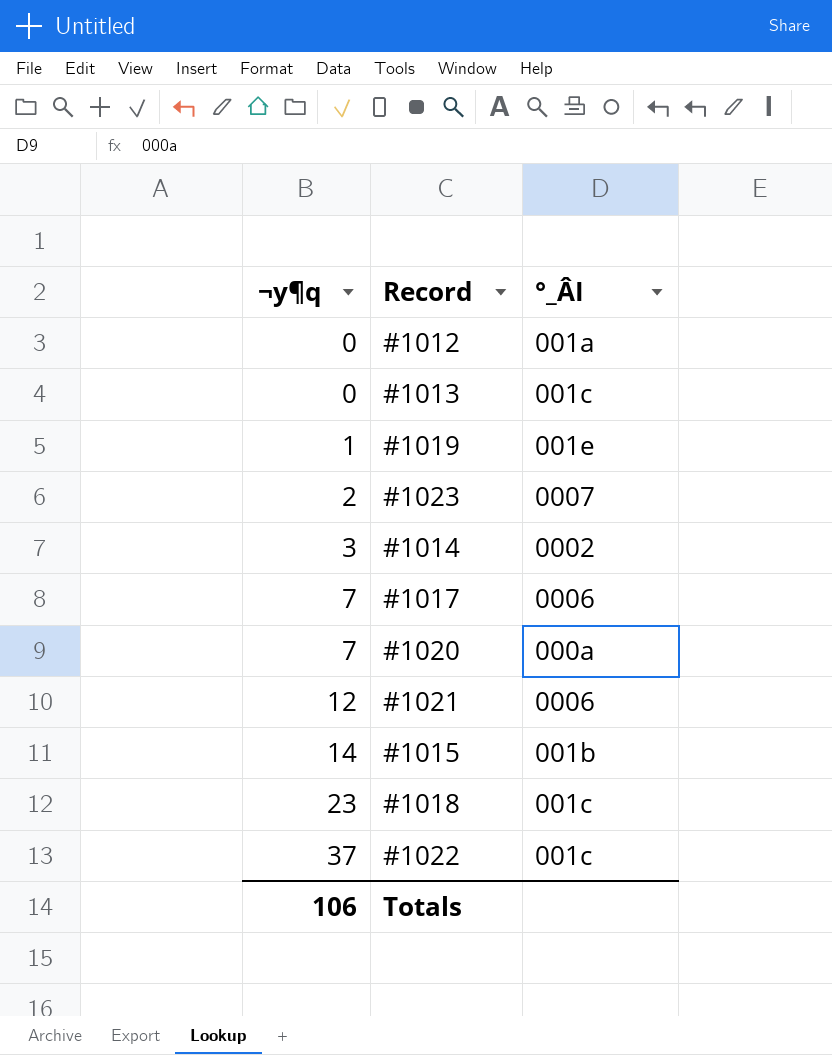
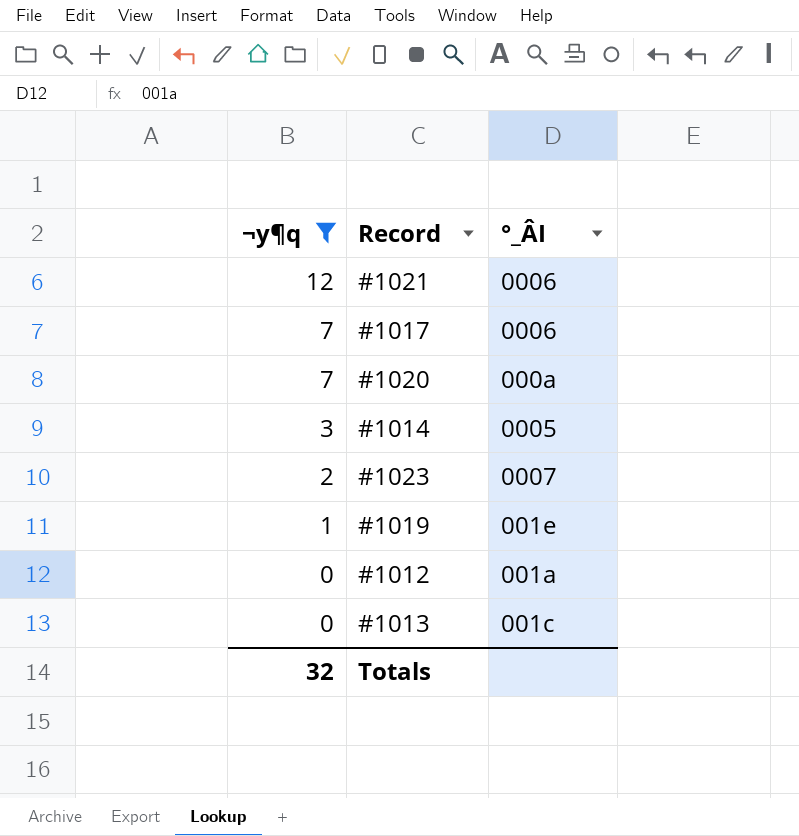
filter: none -> ¬y¶q <= 12
row order: ¬y¶q ascending -> ¬y¶q descending
#1014 | °_ÂI: 0002 -> 0005
Totals | ¬y¶q: 106 -> 32

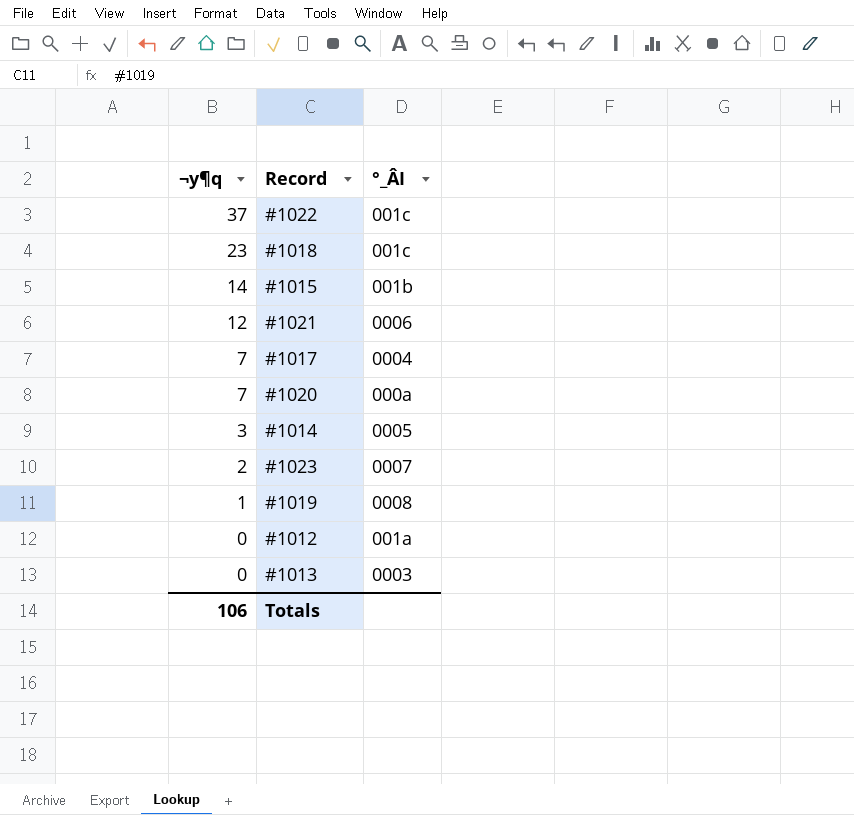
filter: ¬y¶q <= 12 -> none
#1017 | °_ÂI: 0006 -> 0004
#1019 | °_ÂI: 001e -> 0008
#1013 | °_ÂI: 001c -> 0003
Totals | ¬y¶q: 32 -> 106

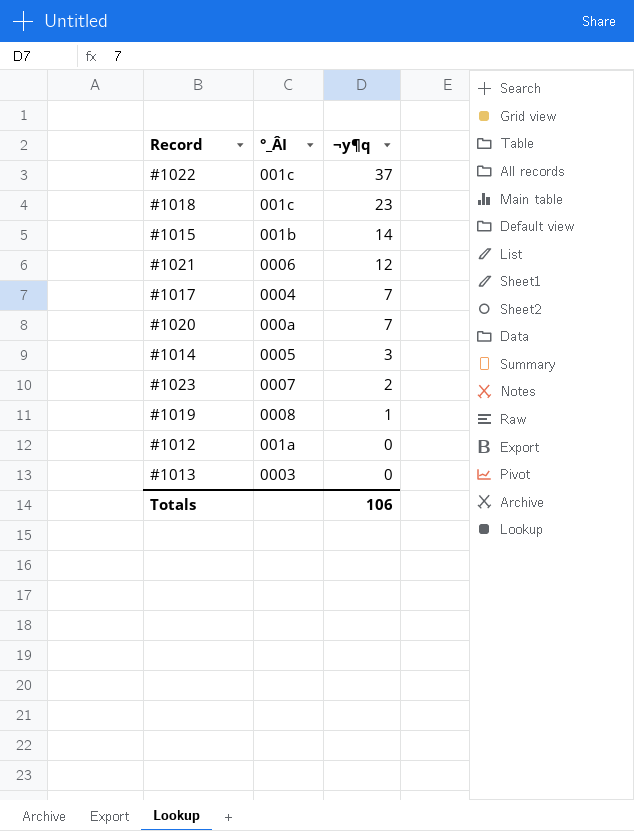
column ¬y¶q | position: 1 -> 3

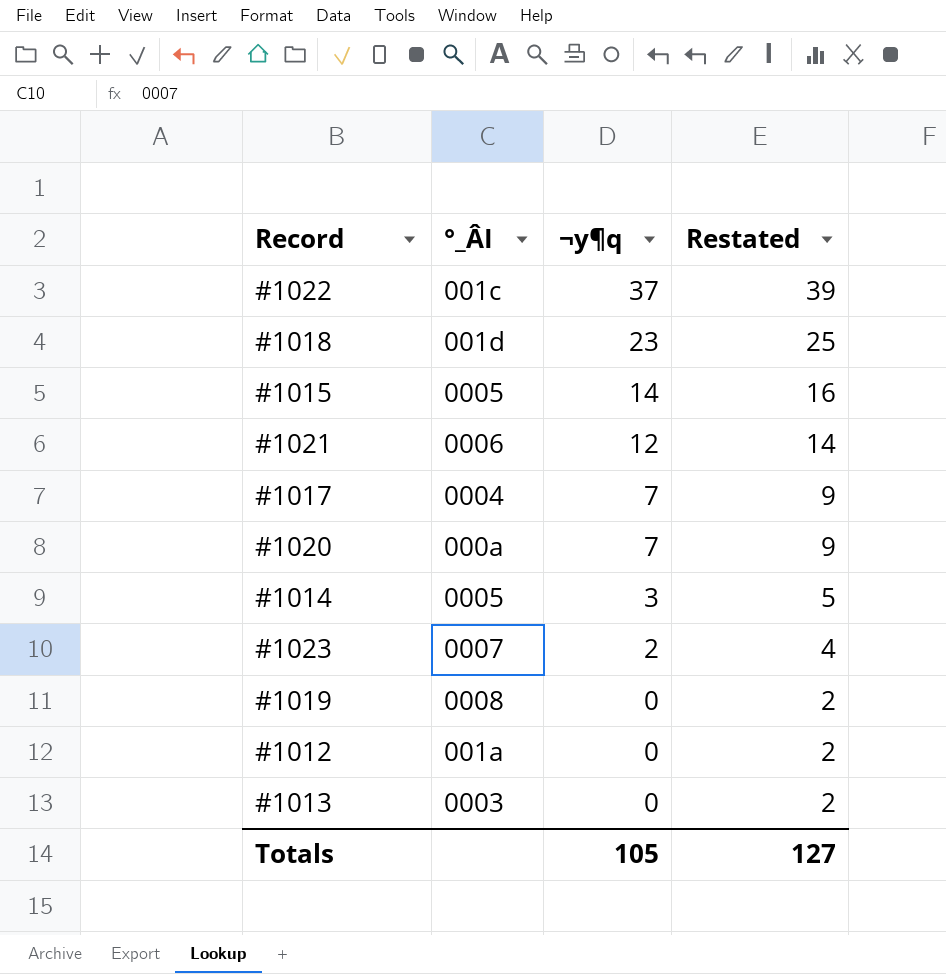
column Restated | formula: none -> [¬y¶q] + 2
#1018 | °_ÂI: 001c -> 001d
#1015 | °_ÂI: 001b -> 0005
#1019 | ¬y¶q: 1 -> 0
Totals | ¬y¶q: 106 -> 105

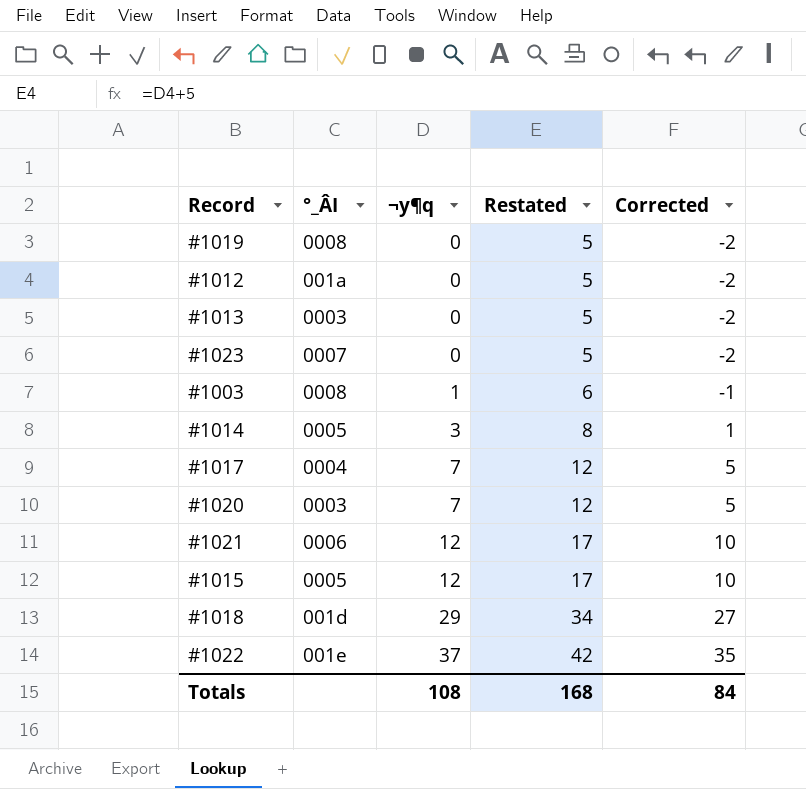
row order: ¬y¶q descending -> ¬y¶q ascending
column Restated | formula: [¬y¶q] + 2 -> [¬y¶q] + 5
column Corrected | formula: none -> [¬y¶q] - 2
#1023 | ¬y¶q: 2 -> 0
row #1003: none -> 0008 | 1 | 6 | -1
#1020 | °_ÂI: 000a -> 0003
#1015 | ¬y¶q: 14 -> 12
#1018 | ¬y¶q: 23 -> 29
#1022 | °_ÂI: 001c -> 001e
Totals | ¬y¶q: 105 -> 108
Totals | Restated: 127 -> 168

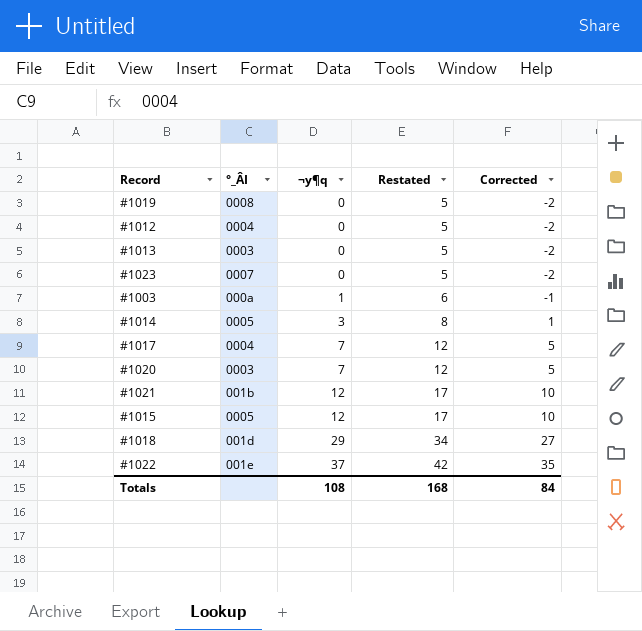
#1012 | °_ÂI: 001a -> 0004
#1003 | °_ÂI: 0008 -> 000a
#1021 | °_ÂI: 0006 -> 001b

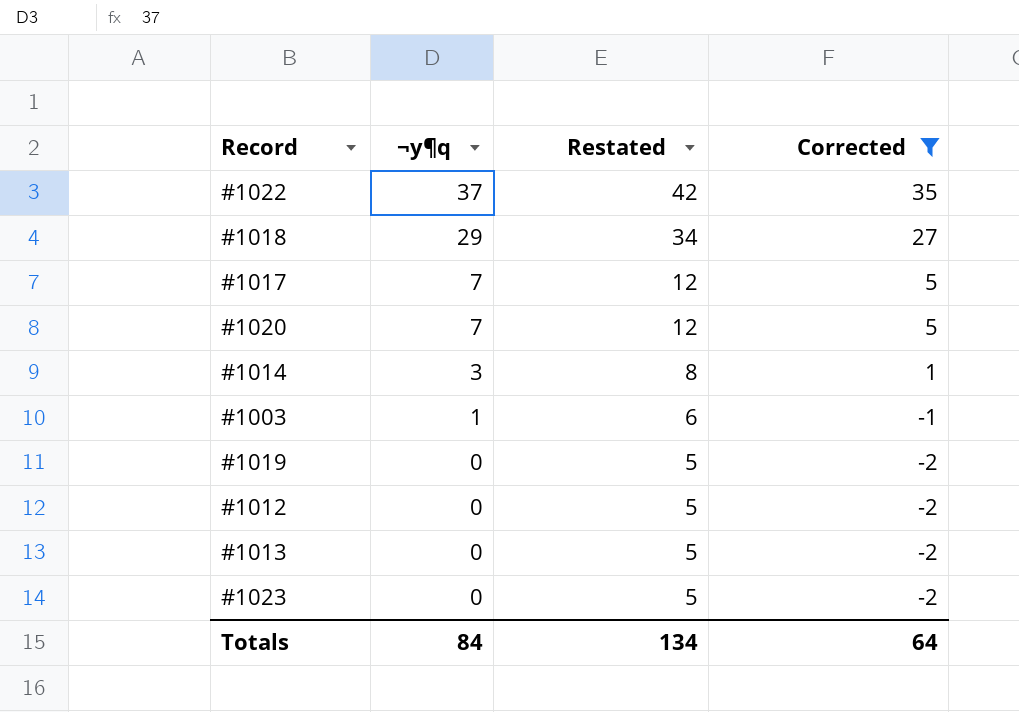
filter: none -> Corrected != 10
row order: ¬y¶q ascending -> ¬y¶q descending
column °_ÂI | position: 2 -> none
Totals | ¬y¶q: 108 -> 84
Totals | Restated: 168 -> 134
Totals | Corrected: 84 -> 64

